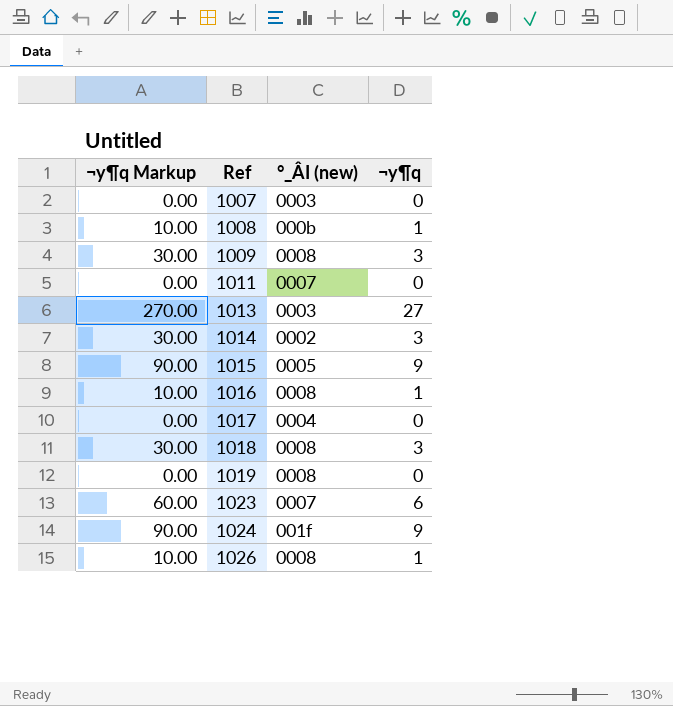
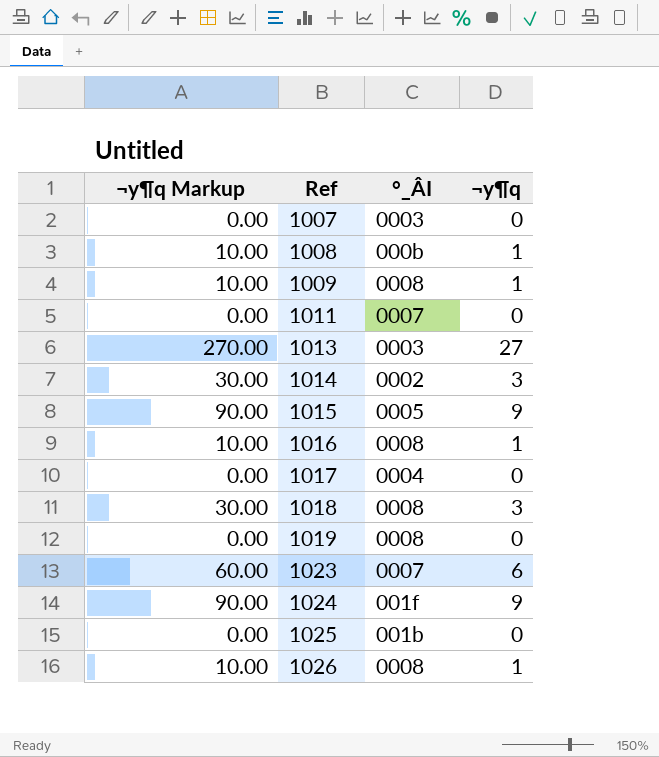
column name: °_ÂI (new) -> °_ÂI
1009 | ¬y¶q Markup: 30.00 -> 10.00
1009 | ¬y¶q: 3 -> 1
row 1025: none -> 0.00 | 001b | 0

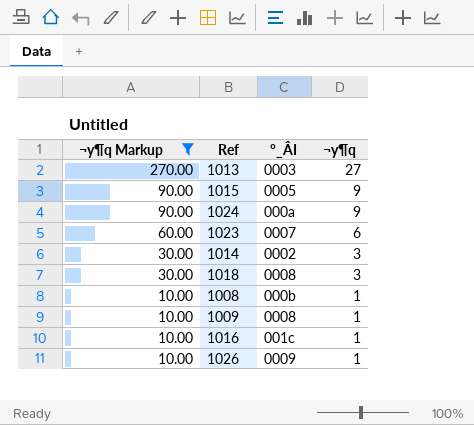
filter: none -> ¬y¶q Markup != 0.00
row order: Ref ascending -> ¬y¶q Markup descending
1024 | °_ÂI: 001f -> 000a
1016 | °_ÂI: 0008 -> 001c
1026 | °_ÂI: 0008 -> 0009

